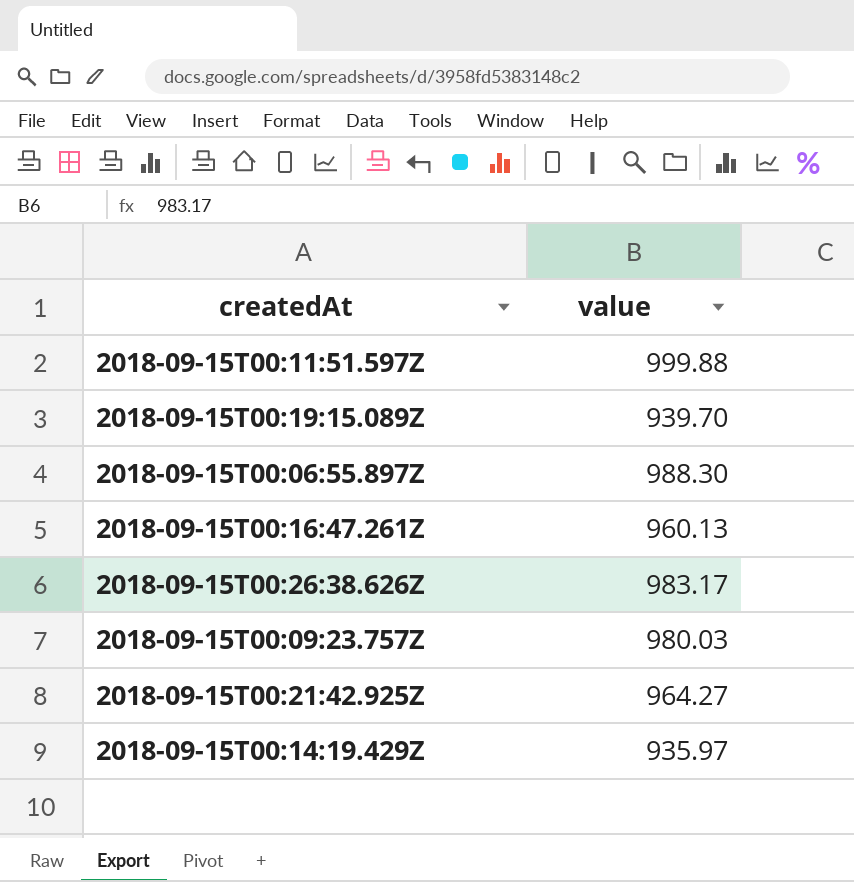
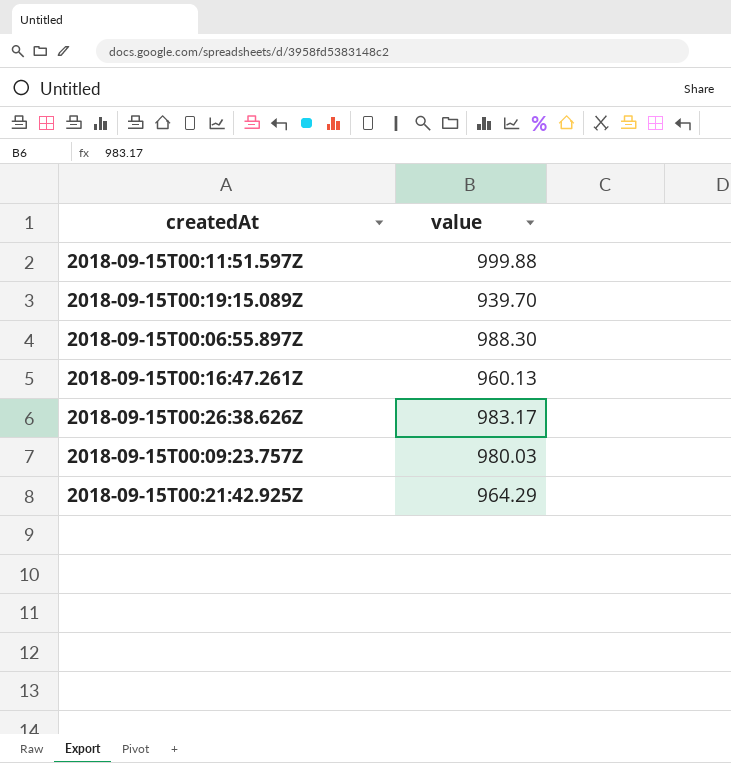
row 2018-09-15T00:14:19.429Z: 935.97 -> none
2018-09-15T00:21:42.925Z | value: 964.27 -> 964.29

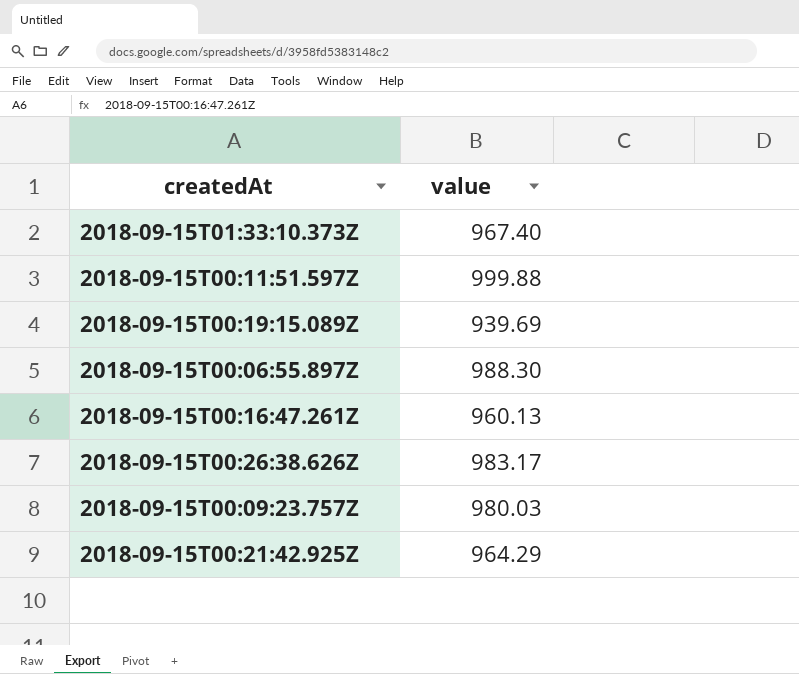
row 2018-09-15T01:33:10.373Z: none -> 967.40
2018-09-15T00:19:15.089Z | value: 939.70 -> 939.69

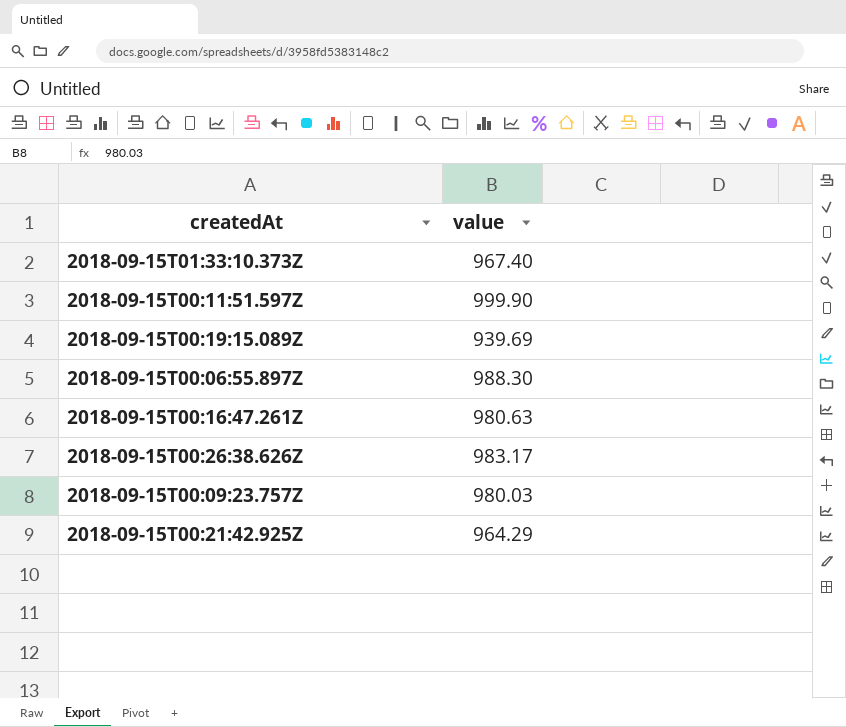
2018-09-15T00:11:51.597Z | value: 999.88 -> 999.90
2018-09-15T00:16:47.261Z | value: 960.13 -> 980.63

